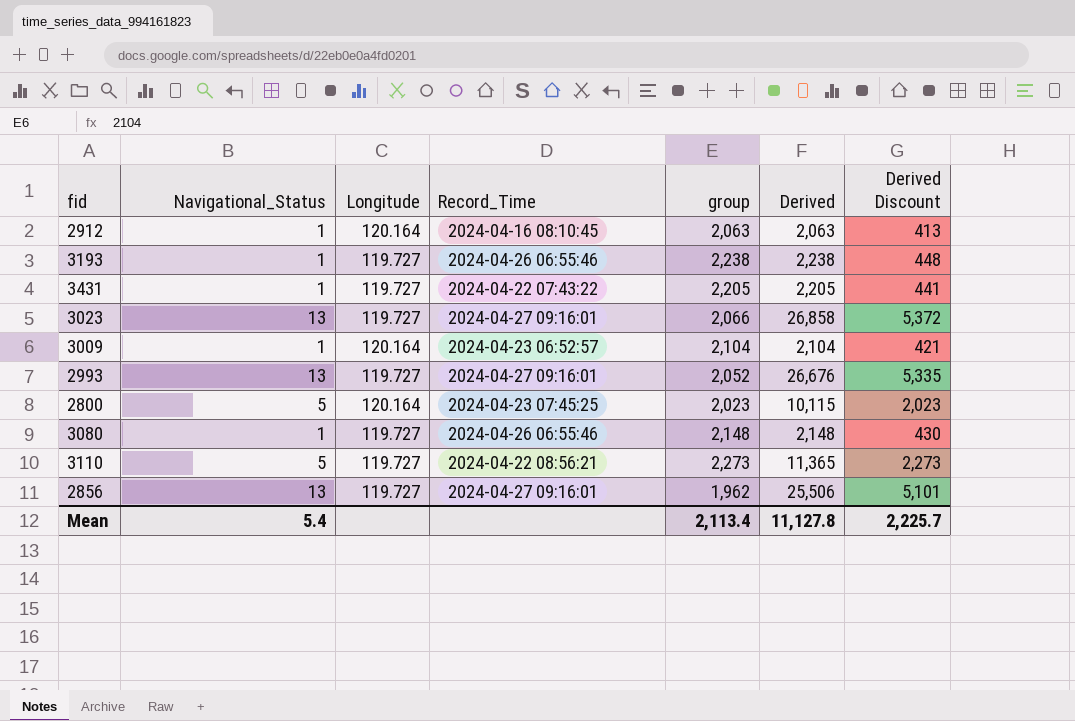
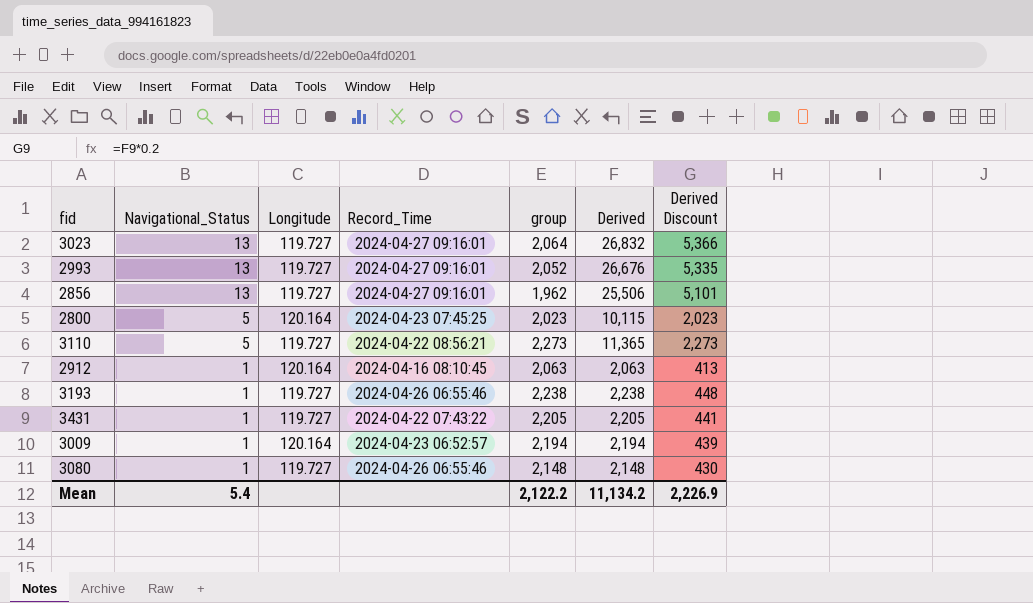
row order: none -> Navigational_Status descending
3023 | group: 2,066 -> 2,064
3023 | Derived: 26,858 -> 26,832
3023 | Derived Discount: 5,372 -> 5,366
3009 | group: 2,104 -> 2,194
3009 | Derived: 2,104 -> 2,194
3009 | Derived Discount: 421 -> 439
Mean | group: 2,113.4 -> 2,122.2
Mean | Derived: 11,127.8 -> 11,134.2
Mean | Derived Discount: 2,225.7 -> 2,226.9

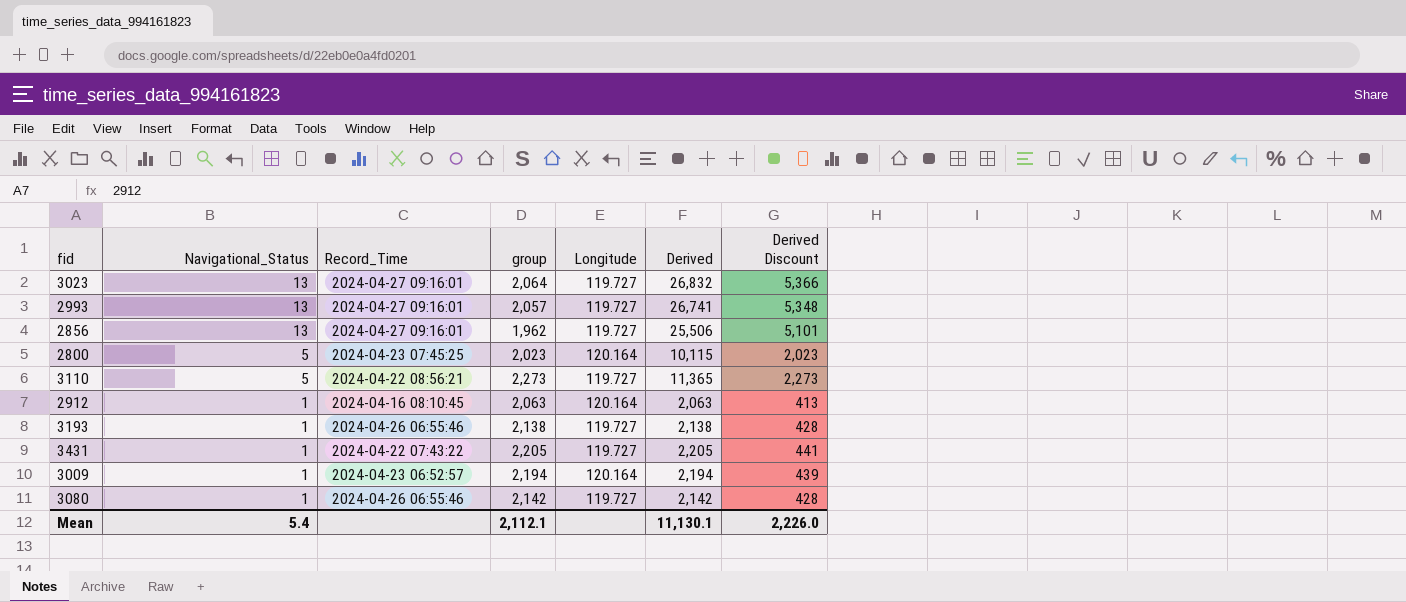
column Longitude | position: 3 -> 5
2993 | group: 2,052 -> 2,057
2993 | Derived: 26,676 -> 26,741
2993 | Derived Discount: 5,335 -> 5,348
3193 | group: 2,238 -> 2,138
3193 | Derived: 2,238 -> 2,138
3193 | Derived Discount: 448 -> 428
3080 | group: 2,148 -> 2,142
3080 | Derived: 2,148 -> 2,142
3080 | Derived Discount: 430 -> 428
Mean | group: 2,122.2 -> 2,112.1
Mean | Derived: 11,134.2 -> 11,130.1
Mean | Derived Discount: 2,226.9 -> 2,226.0

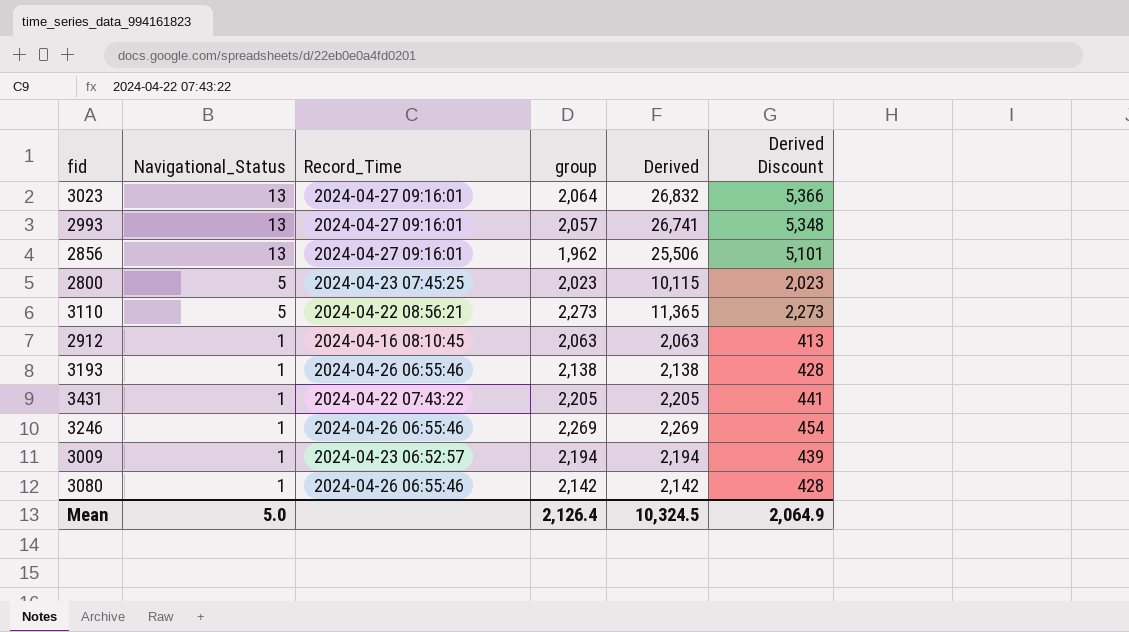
column Longitude | position: 5 -> none
row 3246: none -> 1 | 2024-04-26 06:55:46 | 2,269 | 2,269 | 454
Mean | Navigational_Status: 5.4 -> 5.0
Mean | group: 2,112.1 -> 2,126.4
Mean | Derived: 11,130.1 -> 10,324.5
Mean | Derived Discount: 2,226.0 -> 2,064.9

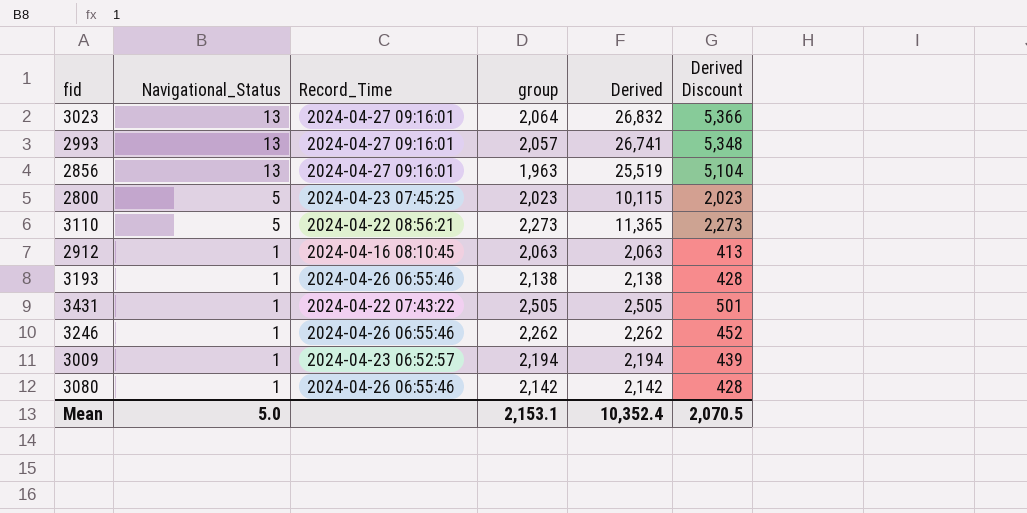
2856 | group: 1,962 -> 1,963
2856 | Derived: 25,506 -> 25,519
2856 | Derived Discount: 5,101 -> 5,104
3431 | group: 2,205 -> 2,505
3431 | Derived: 2,205 -> 2,505
3431 | Derived Discount: 441 -> 501
3246 | group: 2,269 -> 2,262
3246 | Derived: 2,269 -> 2,262
3246 | Derived Discount: 454 -> 452
Mean | group: 2,126.4 -> 2,153.1
Mean | Derived: 10,324.5 -> 10,352.4
Mean | Derived Discount: 2,064.9 -> 2,070.5

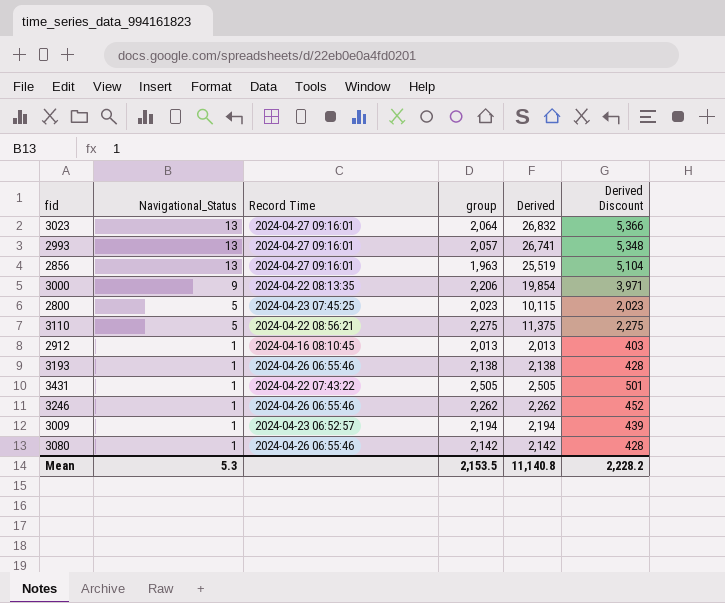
column name: Record_Time -> Record Time
row 3000: none -> 9 | 2024-04-22 08:13:35 | 2,206 | 19,854 | 3,971
3110 | group: 2,273 -> 2,275
3110 | Derived: 11,365 -> 11,375
3110 | Derived Discount: 2,273 -> 2,275
2912 | group: 2,063 -> 2,013
2912 | Derived: 2,063 -> 2,013
2912 | Derived Discount: 413 -> 403
Mean | Navigational_Status: 5.0 -> 5.3
Mean | group: 2,153.1 -> 2,153.5
Mean | Derived: 10,352.4 -> 11,140.8
Mean | Derived Discount: 2,070.5 -> 2,228.2

